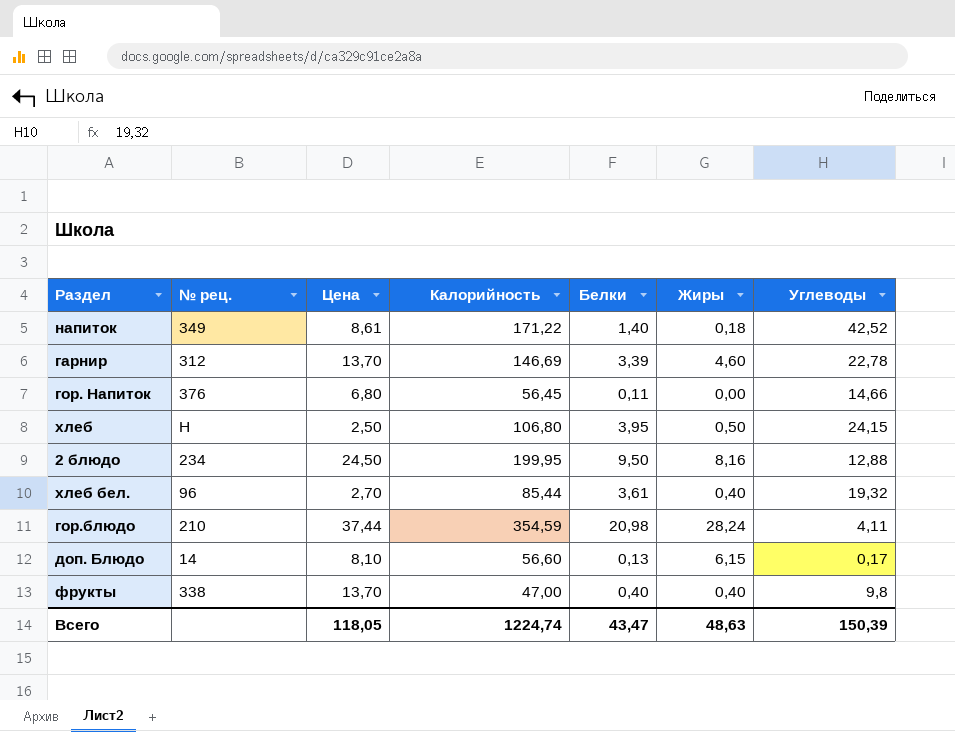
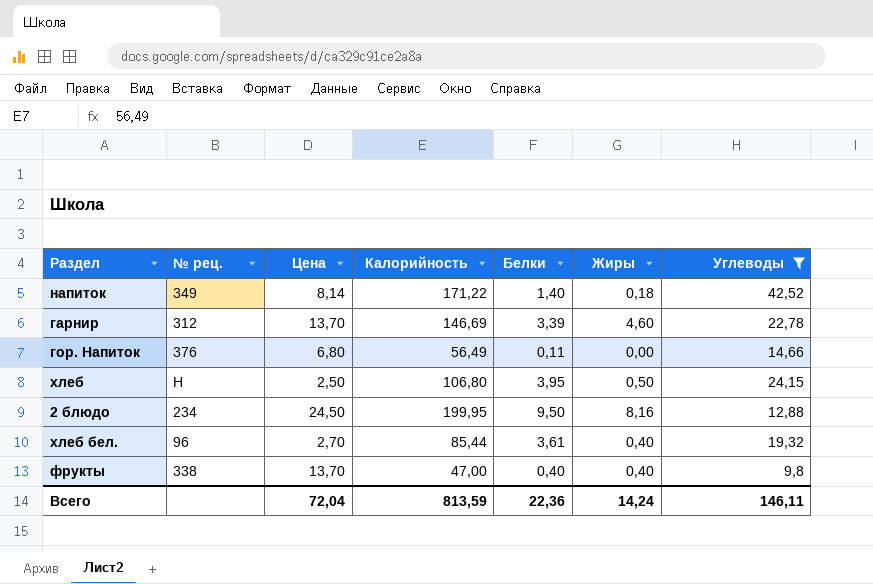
filter: none -> Углеводы >= 9,8
напиток | Цена: 8,61 -> 8,14
гор. Напиток | Калорийность: 56,45 -> 56,49
Всего | Цена: 118,05 -> 72,04
Всего | Калорийность: 1224,74 -> 813,59
Всего | Белки: 43,47 -> 22,36
Всего | Жиры: 48,63 -> 14,24
Всего | Углеводы: 150,39 -> 146,11

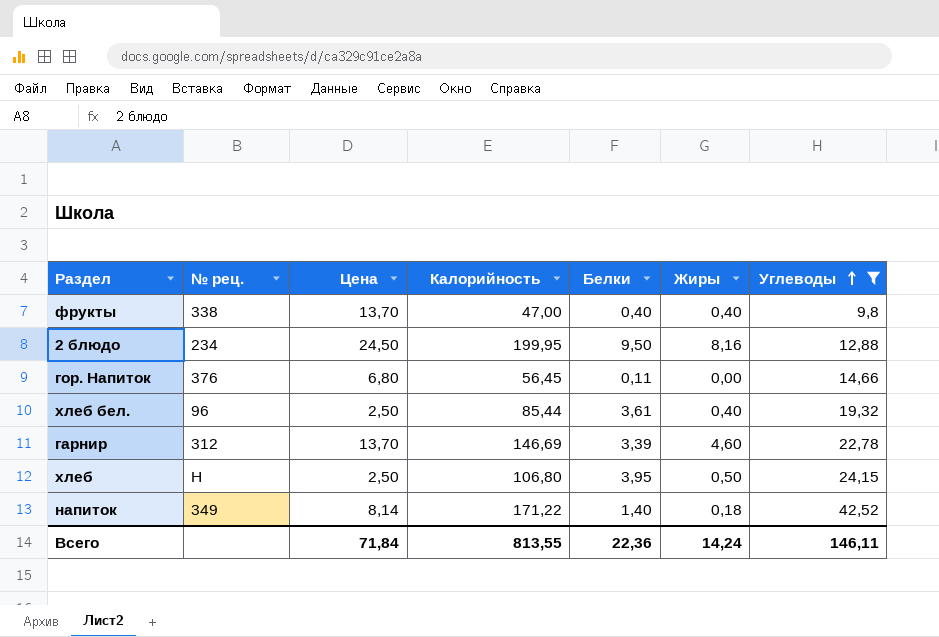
row order: none -> Углеводы ascending
гор. Напиток | Калорийность: 56,49 -> 56,45
хлеб бел. | Цена: 2,70 -> 2,50
Всего | Цена: 72,04 -> 71,84
Всего | Калорийность: 813,59 -> 813,55

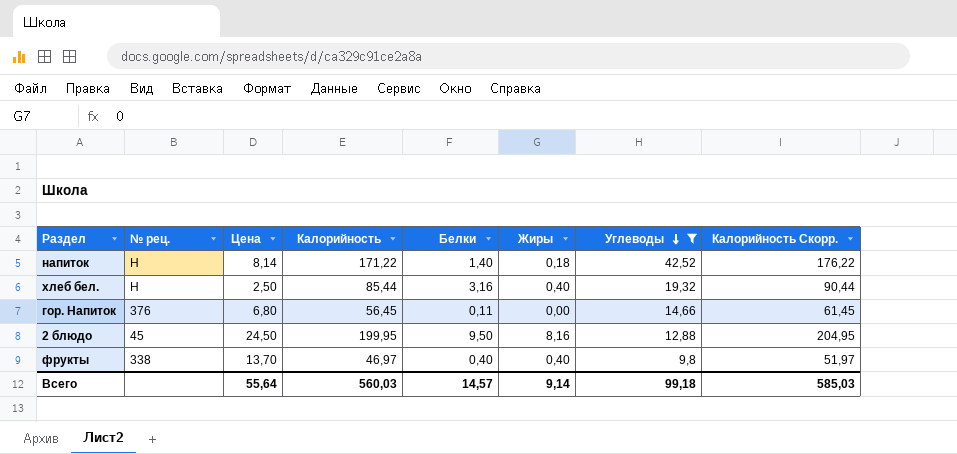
row order: Углеводы ascending -> Углеводы descending
column Калорийность Скорр. | formula: none -> [Калорийность] + 5
row гарнир: 312 | 13,70 | 146,69 | 3,39 | 4,60 | 22,78 -> none
row хлеб: Н | 2,50 | 106,80 | 3,95 | 0,50 | 24,15 -> none
напиток | № рец.: 349 -> Н
хлеб бел. | № рец.: 96 -> Н
хлеб бел. | Белки: 3,61 -> 3,16
2 блюдо | № рец.: 234 -> 45
фрукты | Калорийность: 47,00 -> 46,97
Всего | Цена: 71,84 -> 55,64
Всего | Калорийность: 813,55 -> 560,03
Всего | Белки: 22,36 -> 14,57
Всего | Жиры: 14,24 -> 9,14
Всего | Углеводы: 146,11 -> 99,18

